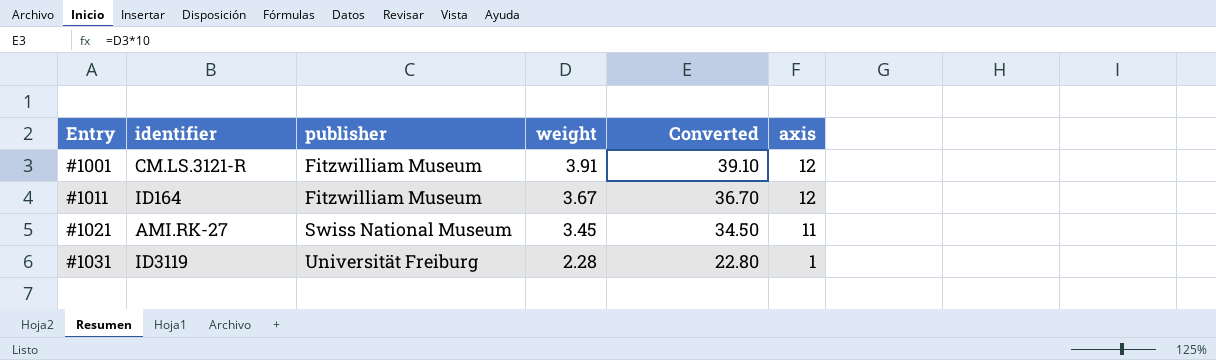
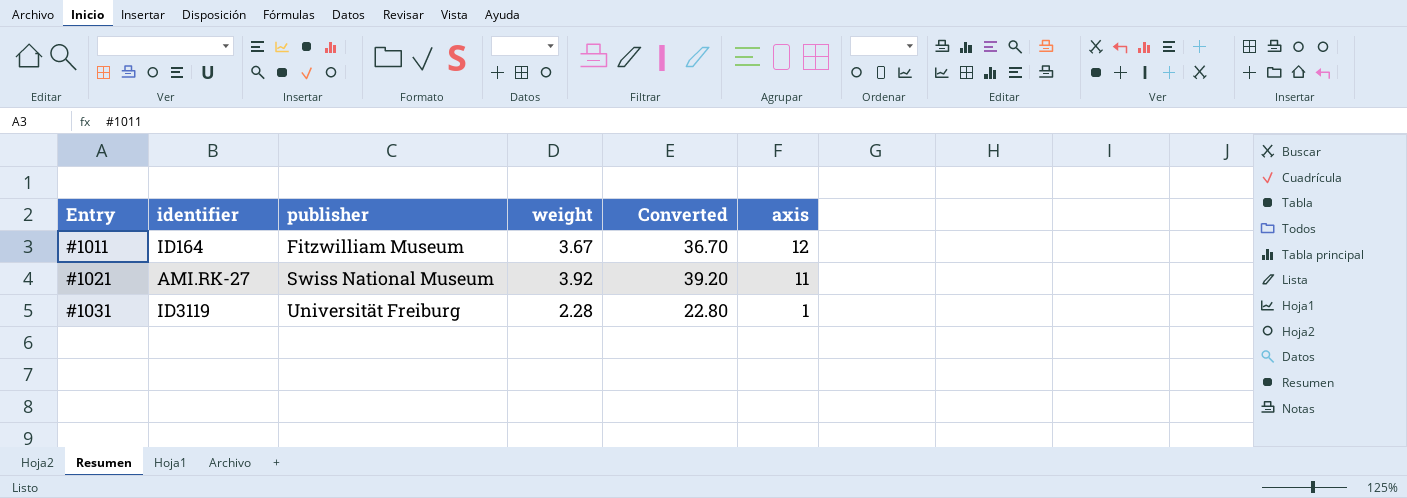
row #1001: CM.LS.3121-R | Fitzwilliam Museum | 3.91 | 39.10 | 12 -> none
#1021 | weight: 3.45 -> 3.92
#1021 | Converted: 34.50 -> 39.20

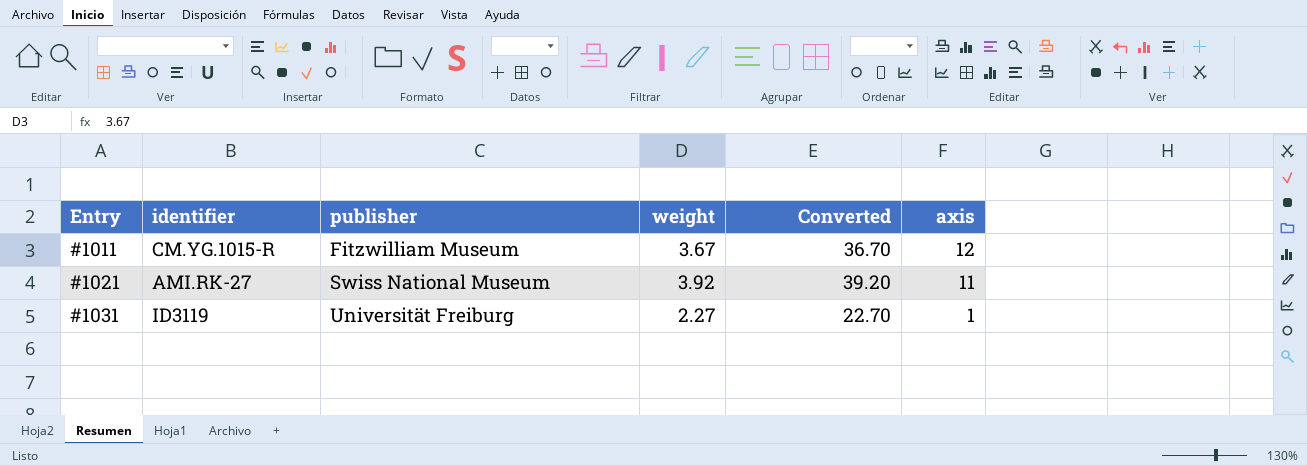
#1011 | identifier: ID164 -> CM.YG.1015-R
#1031 | weight: 2.28 -> 2.27
#1031 | Converted: 22.80 -> 22.70

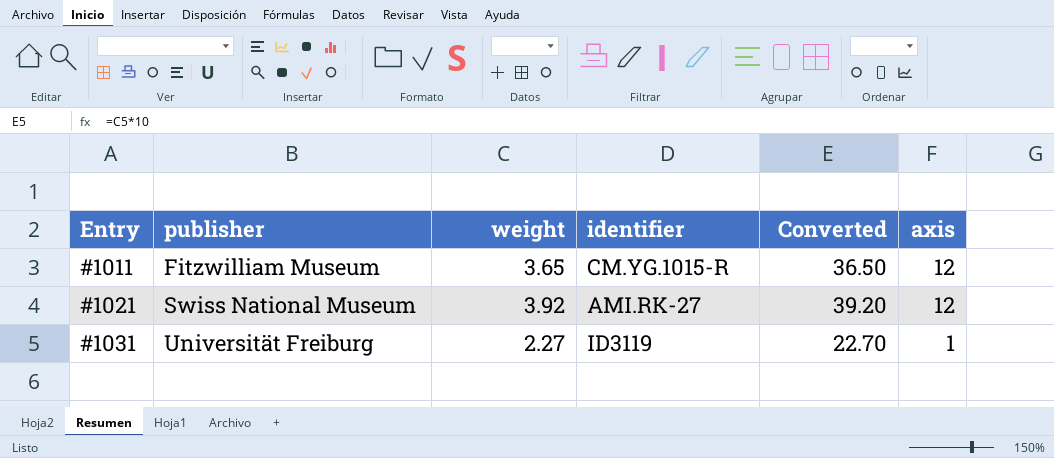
column identifier | position: 2 -> 4
#1011 | weight: 3.67 -> 3.65
#1011 | Converted: 36.70 -> 36.50
#1021 | axis: 11 -> 12

